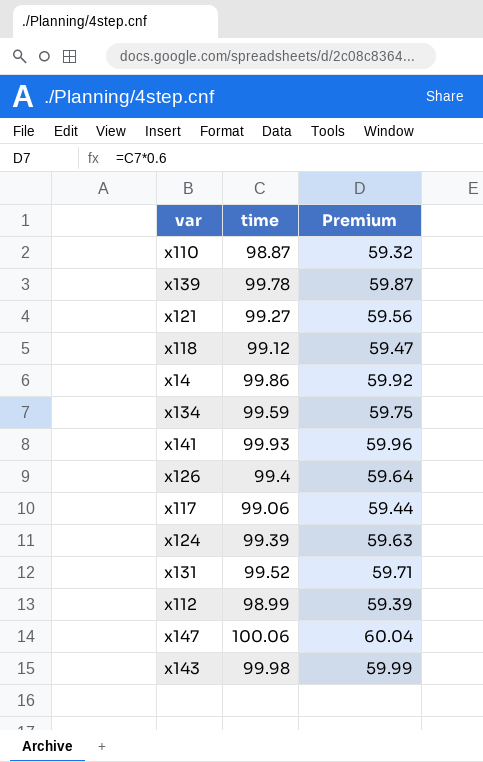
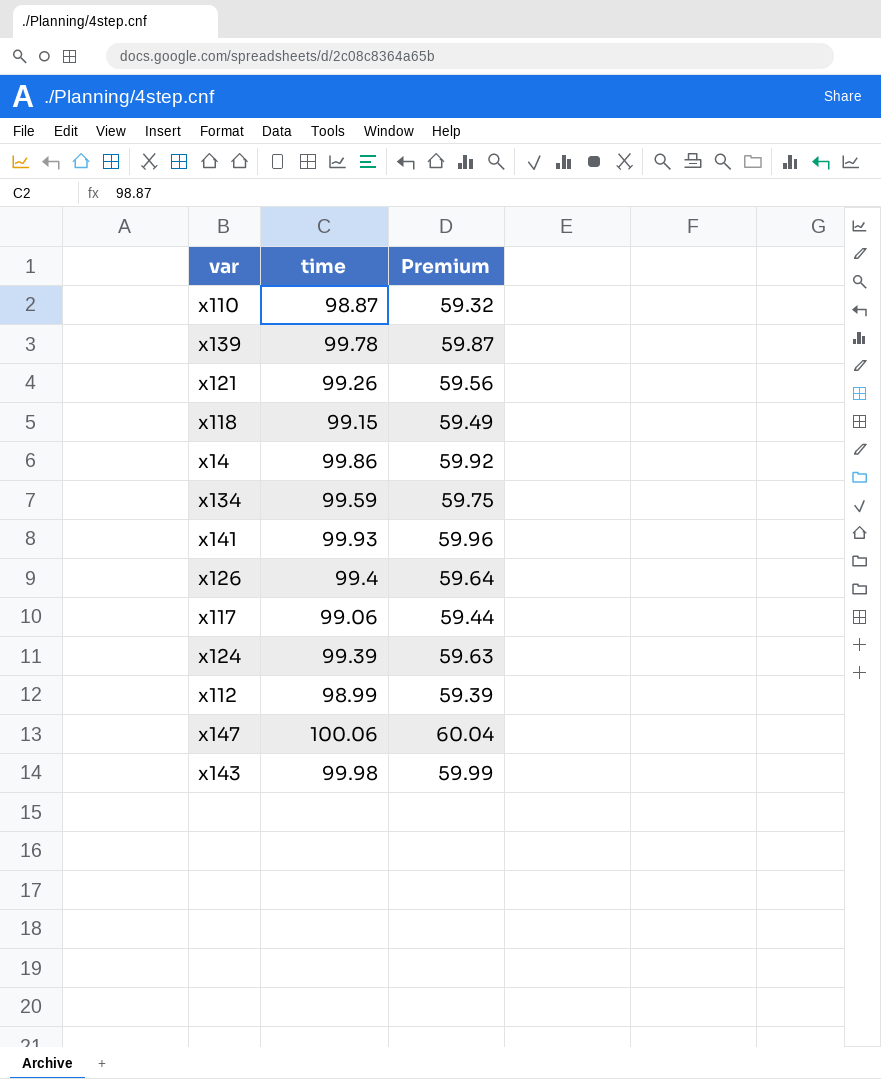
row x131: 99.52 | 59.71 -> none
x121 | time: 99.27 -> 99.26
x118 | time: 99.12 -> 99.15
x118 | Premium: 59.47 -> 59.49

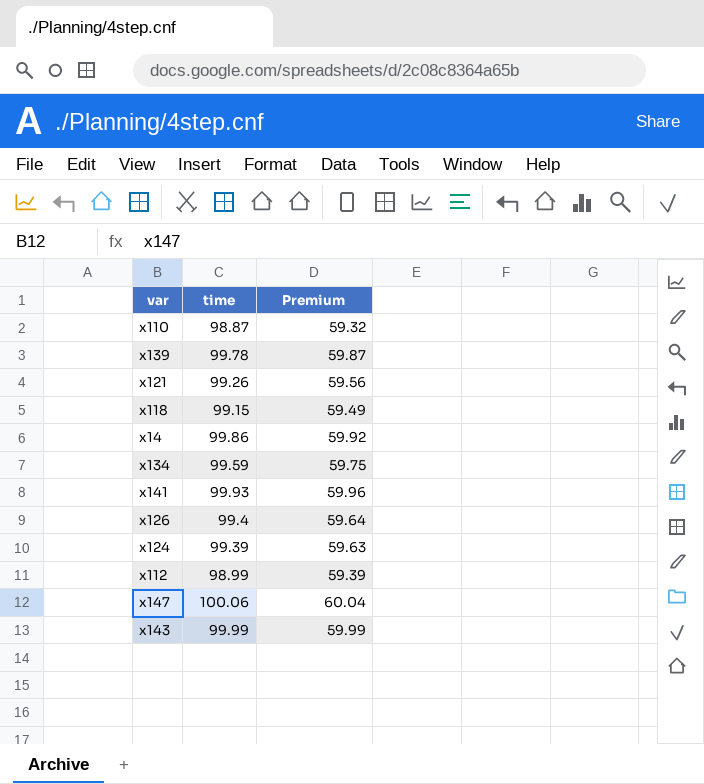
row x117: 99.06 | 59.44 -> none
x143 | time: 99.98 -> 99.99

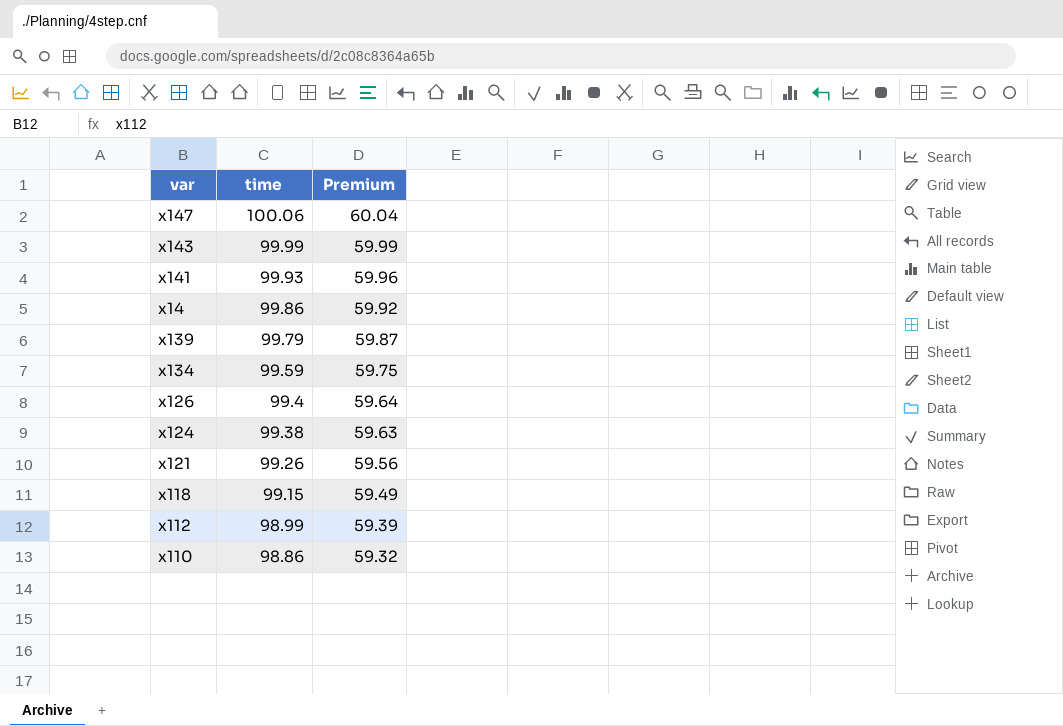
row order: none -> time descending
x139 | time: 99.78 -> 99.79
x124 | time: 99.39 -> 99.38
x110 | time: 98.87 -> 98.86

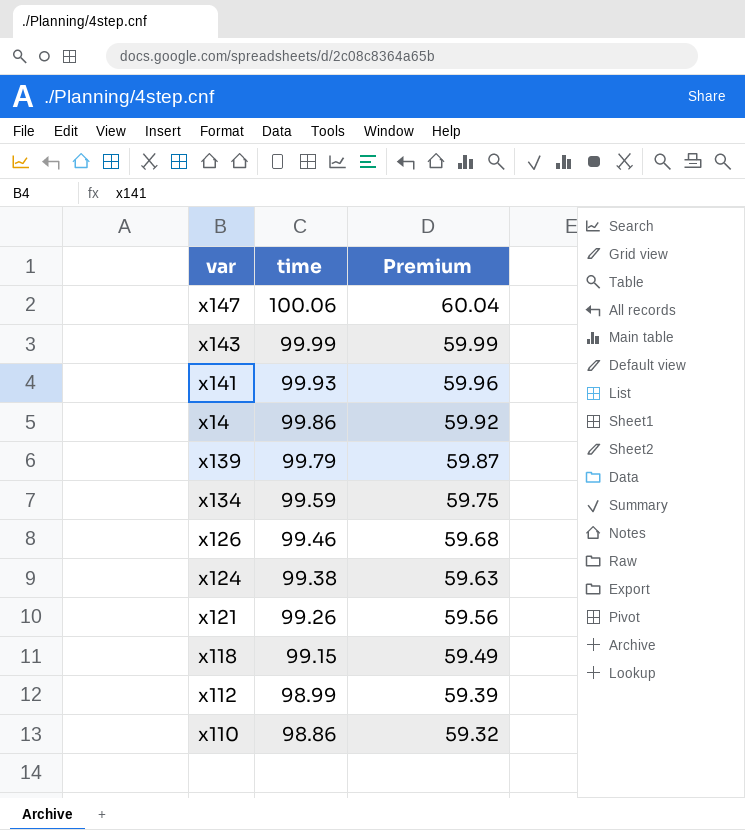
x126 | time: 99.4 -> 99.46
x126 | Premium: 59.64 -> 59.68

